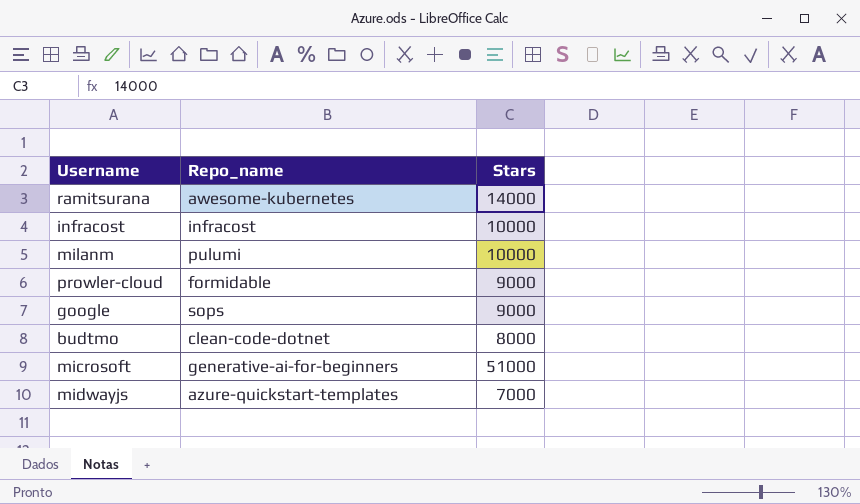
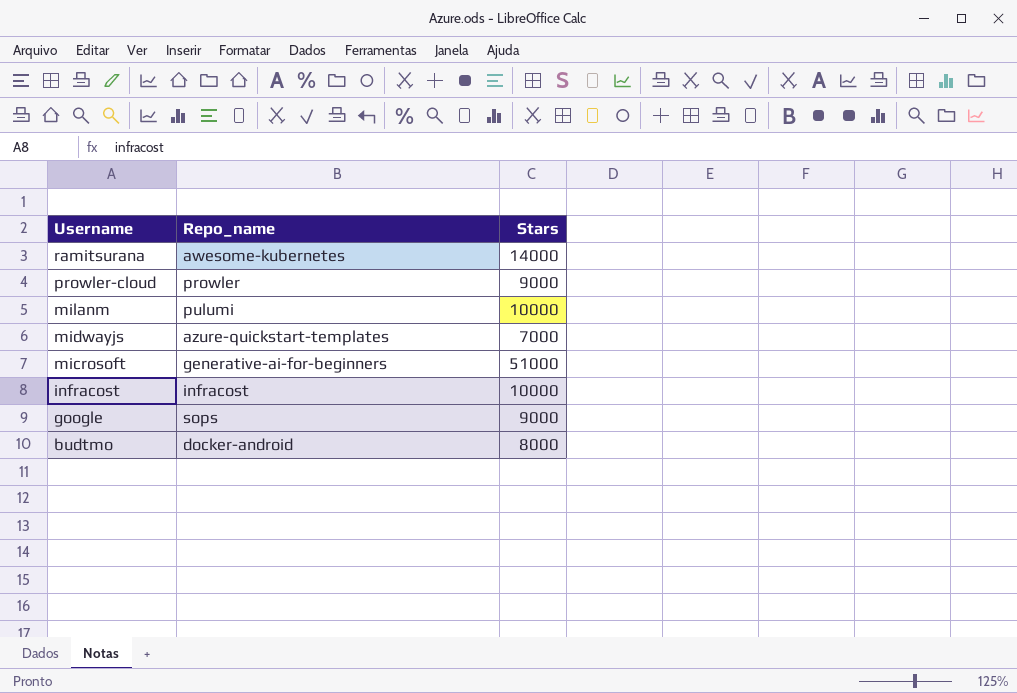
row order: none -> Username descending
prowler-cloud | Repo_name: formidable -> prowler
budtmo | Repo_name: clean-code-dotnet -> docker-android

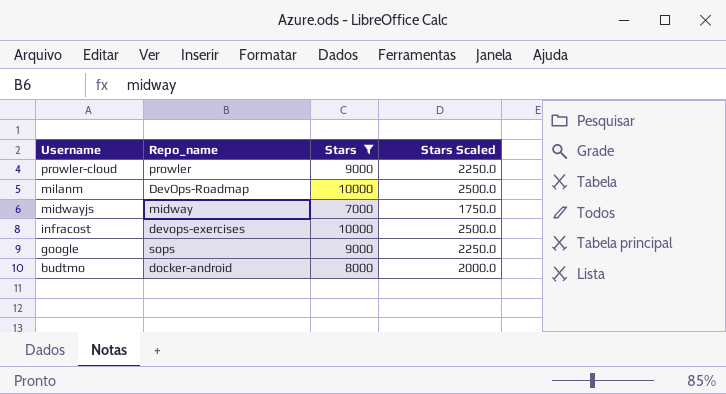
filter: none -> Stars <= 10000
column Stars Scaled | formula: none -> [Stars] * 0.25
milanm | Repo_name: pulumi -> DevOps-Roadmap
midwayjs | Repo_name: azure-quickstart-templates -> midway
infracost | Repo_name: infracost -> devops-exercises

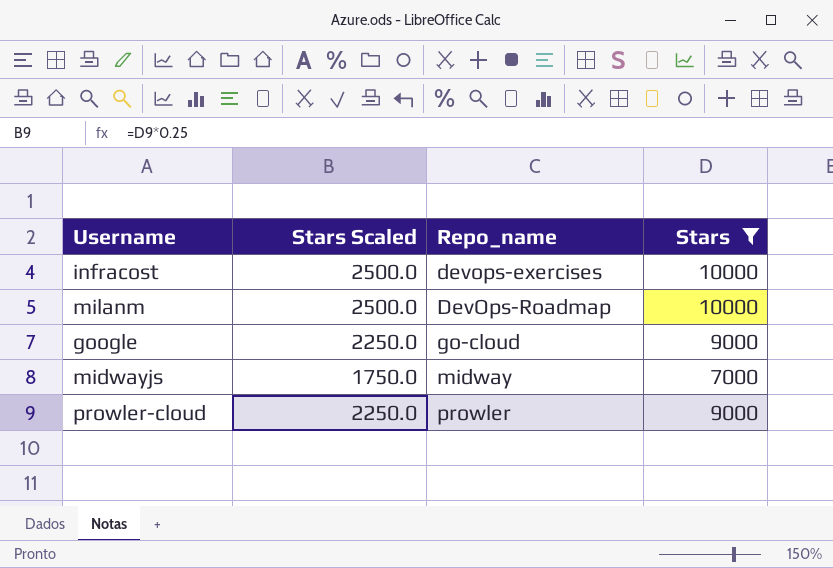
row order: Username descending -> Repo_name ascending
column Stars Scaled | position: 4 -> 2
row budtmo: docker-android | 8000 | 2000.0 -> none
google | Repo_name: sops -> go-cloud

